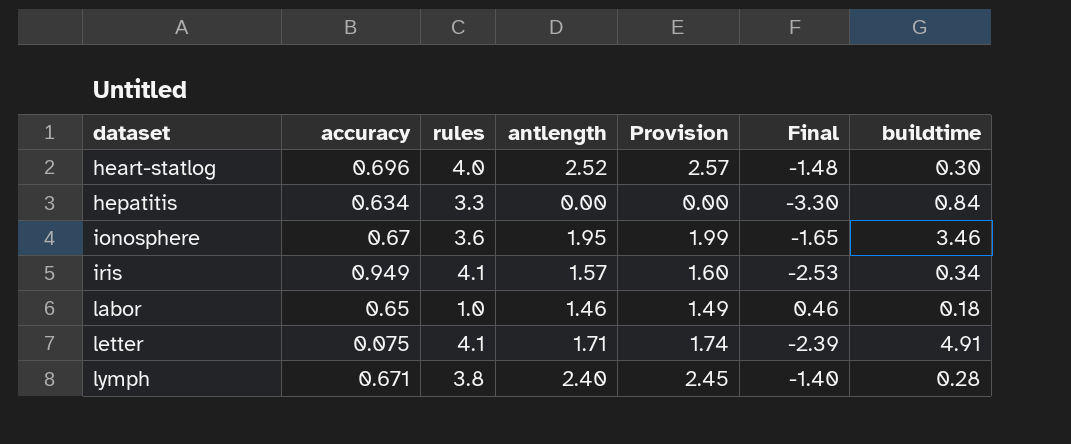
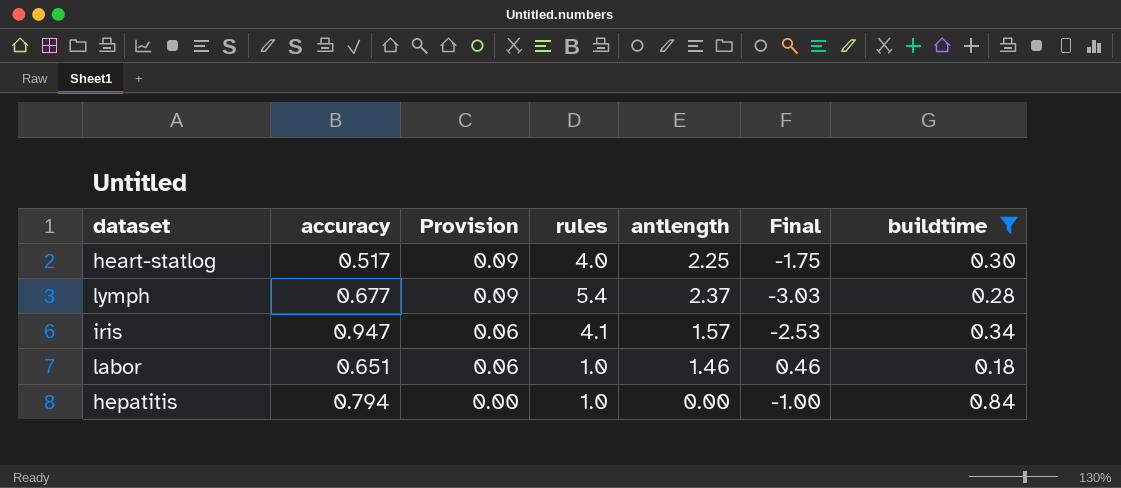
filter: none -> buildtime <= 0.84
row order: dataset ascending -> Provision descending
column Provision | formula: [antlength] * 1.02 -> [antlength] * 0.04
column Provision | position: 5 -> 3
heart-statlog | accuracy: 0.696 -> 0.517
heart-statlog | antlength: 2.52 -> 2.25
heart-statlog | Final: -1.48 -> -1.75
lymph | accuracy: 0.671 -> 0.677
lymph | rules: 3.8 -> 5.4
lymph | antlength: 2.40 -> 2.37
lymph | Final: -1.40 -> -3.03
iris | accuracy: 0.949 -> 0.947
labor | accuracy: 0.65 -> 0.651
hepatitis | accuracy: 0.634 -> 0.794
hepatitis | rules: 3.3 -> 1.0
hepatitis | Final: -3.30 -> -1.00

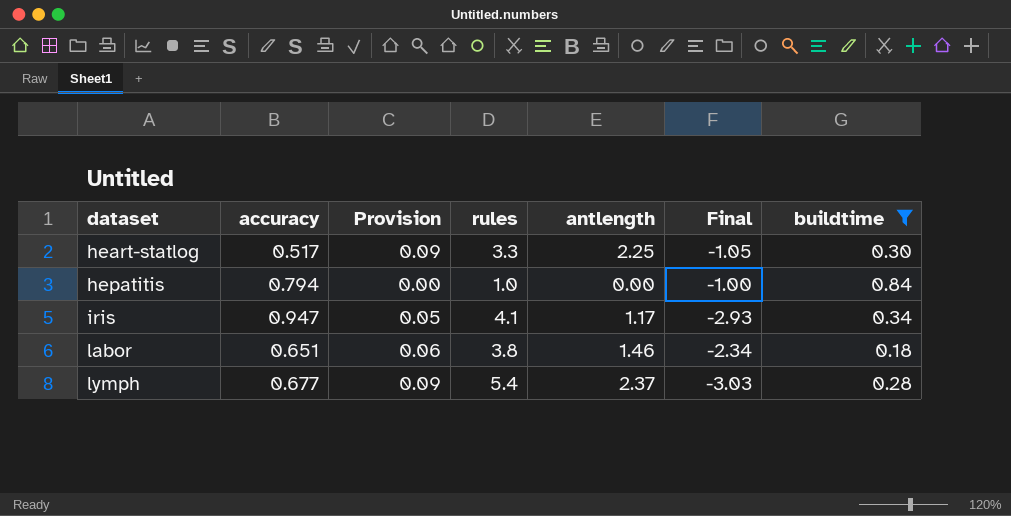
row order: Provision descending -> dataset ascending
heart-statlog | rules: 4.0 -> 3.3
heart-statlog | Final: -1.75 -> -1.05
iris | Provision: 0.06 -> 0.05
iris | antlength: 1.57 -> 1.17
iris | Final: -2.53 -> -2.93
labor | rules: 1.0 -> 3.8
labor | Final: 0.46 -> -2.34

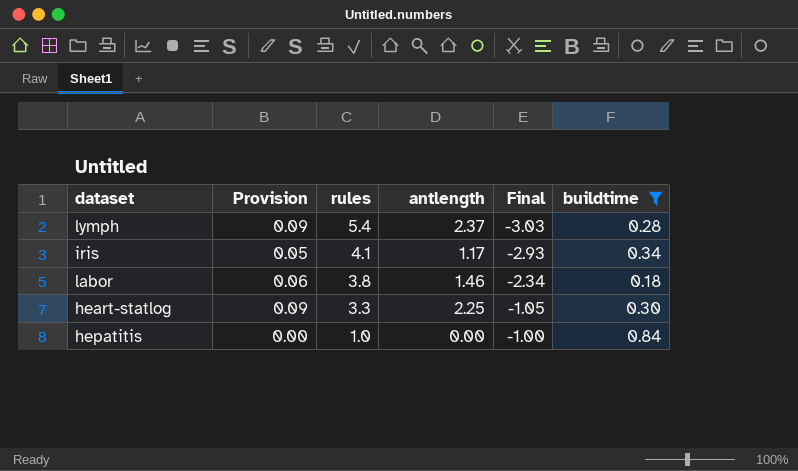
row order: dataset ascending -> rules descending
column accuracy | position: 2 -> none

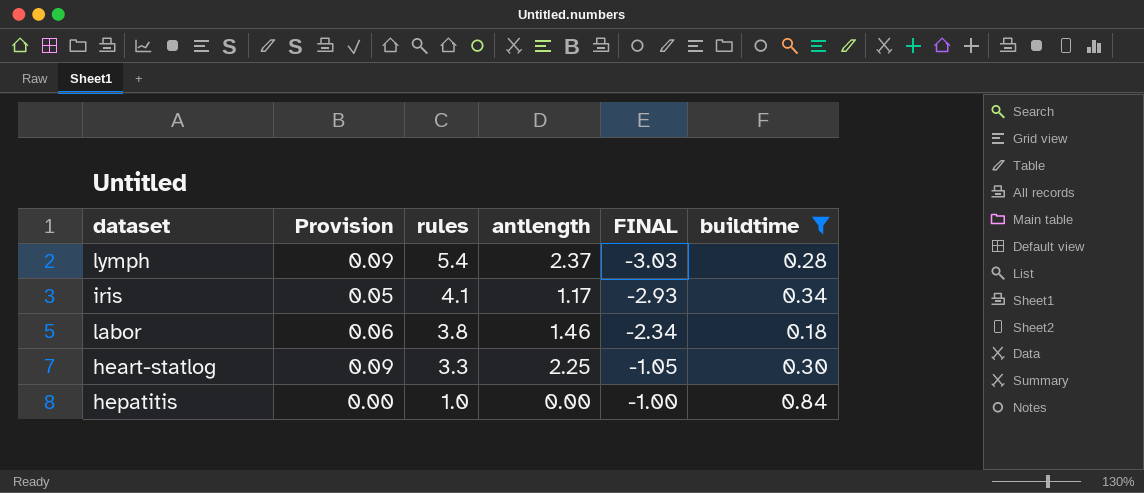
column name: Final -> FINAL

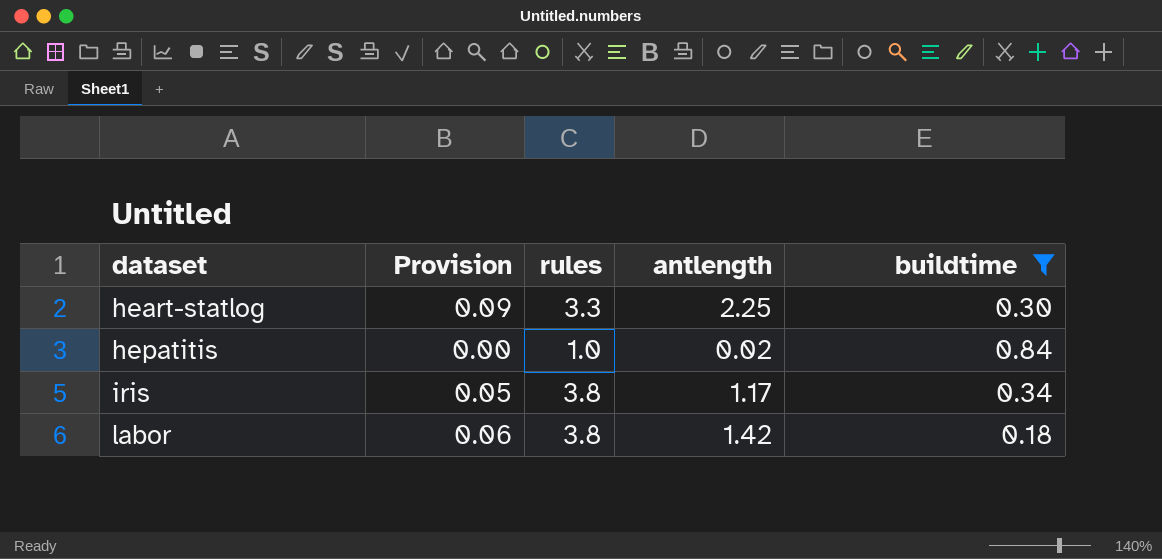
row order: rules descending -> dataset ascending
column FINAL | formula: [antlength] - [rules] -> none
row lymph: 0.09 | 5.4 | 2.37 | -3.03 | 0.28 -> none
hepatitis | antlength: 0.00 -> 0.02
iris | rules: 4.1 -> 3.8
labor | antlength: 1.46 -> 1.42

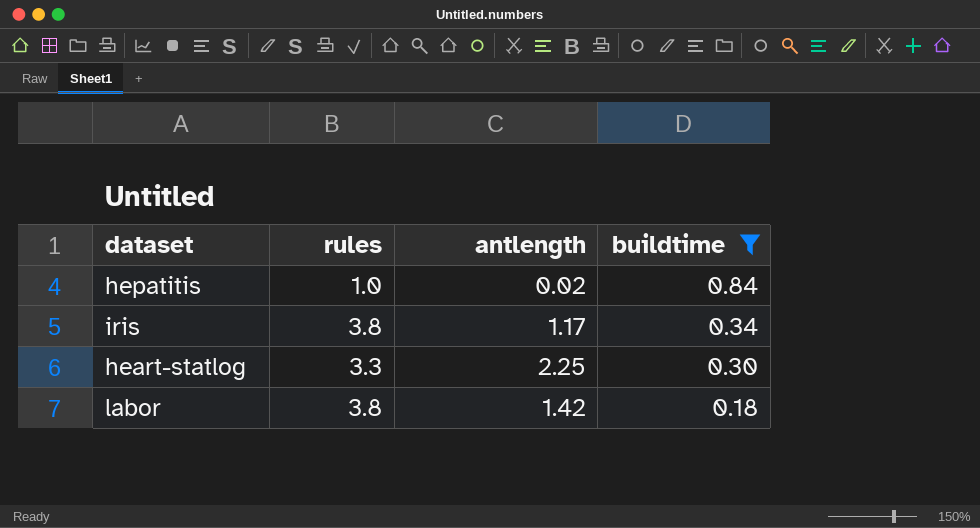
row order: dataset ascending -> buildtime descending
column Provision | formula: [antlength] * 0.04 -> none

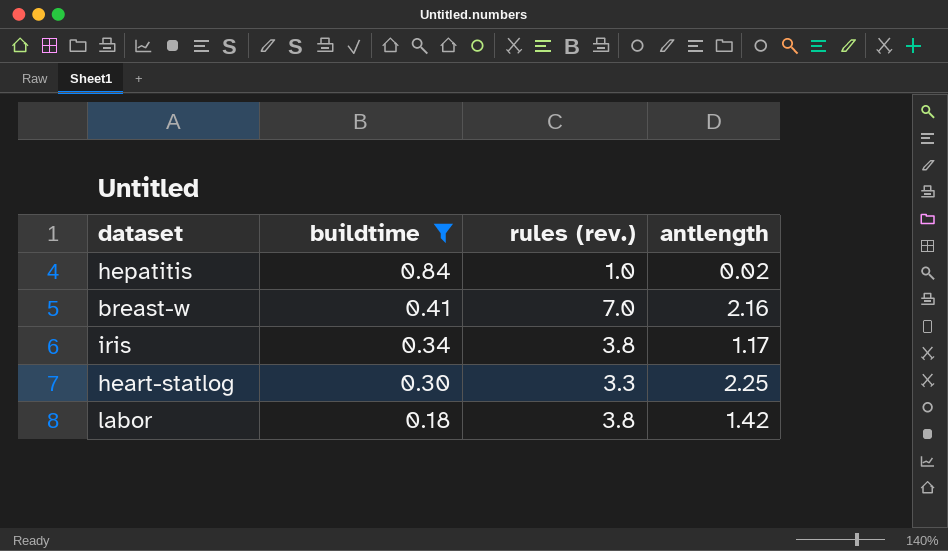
column buildtime | position: 4 -> 2
column name: rules -> rules (rev.)
row breast-w: none -> 0.41 | 7.0 | 2.16

